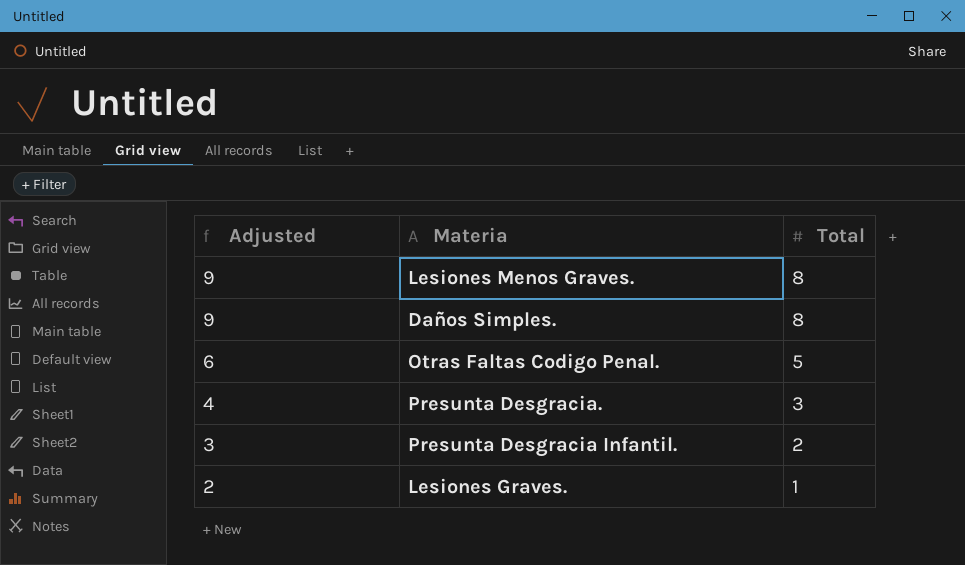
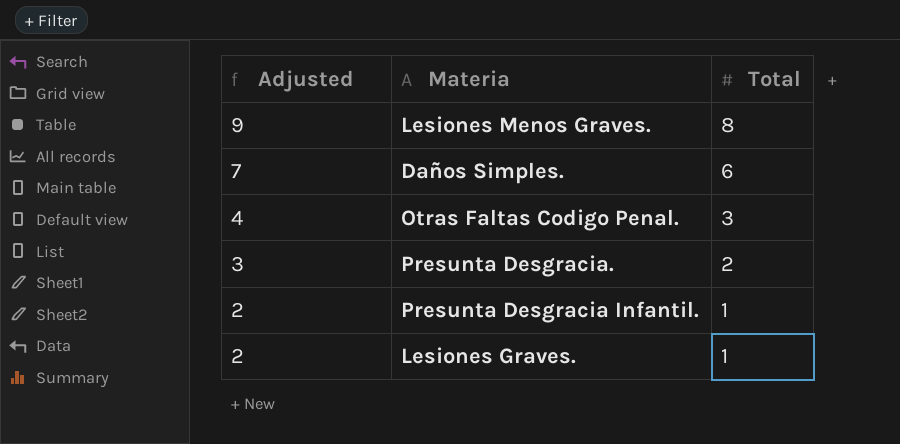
Daños Simples. | Adjusted: 9 -> 7
Daños Simples. | Total: 8 -> 6
Otras Faltas Codigo Penal. | Adjusted: 6 -> 4
Otras Faltas Codigo Penal. | Total: 5 -> 3
Presunta Desgracia. | Adjusted: 4 -> 3
Presunta Desgracia. | Total: 3 -> 2
Presunta Desgracia Infantil. | Adjusted: 3 -> 2
Presunta Desgracia Infantil. | Total: 2 -> 1

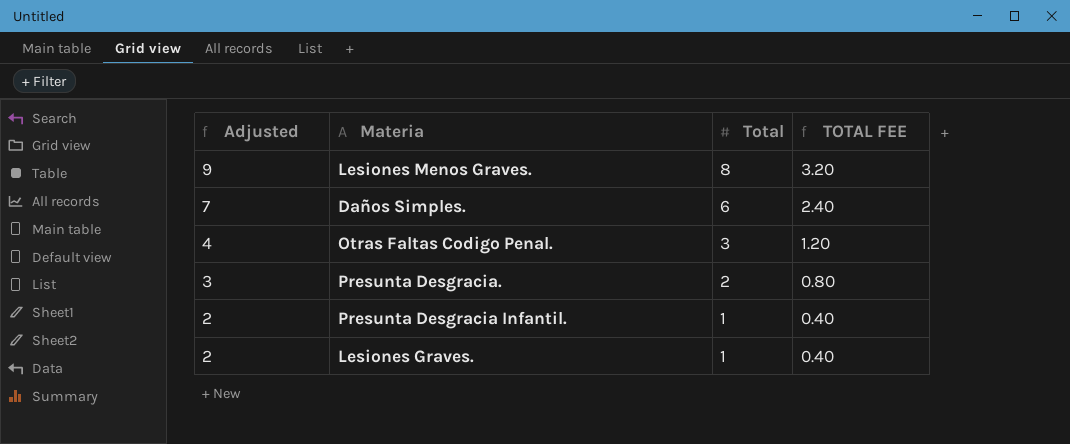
column TOTAL FEE | formula: none -> [Total] * 0.4

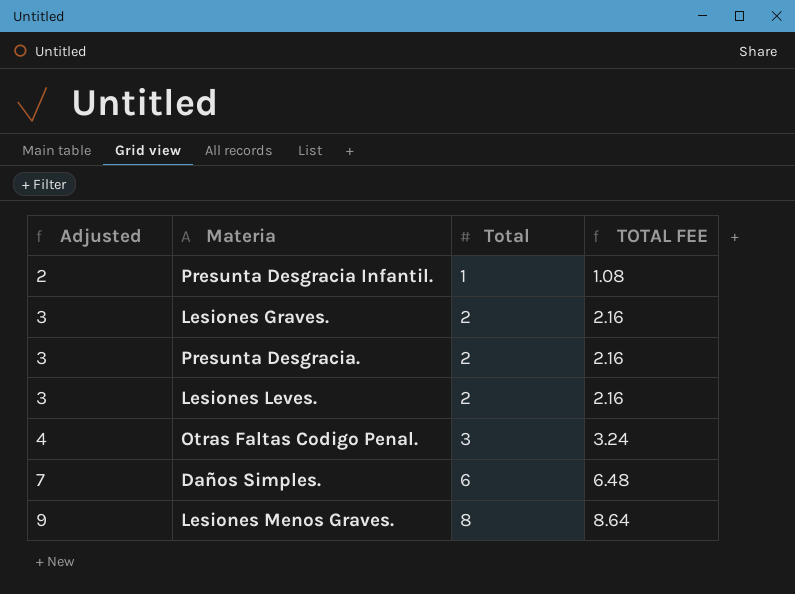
row order: Adjusted descending -> Adjusted ascending
column TOTAL FEE | formula: [Total] * 0.4 -> [Total] * 1.08
Lesiones Graves. | Adjusted: 2 -> 3
Lesiones Graves. | Total: 1 -> 2
row Lesiones Leves.: none -> 3 | 2 | 2.16

